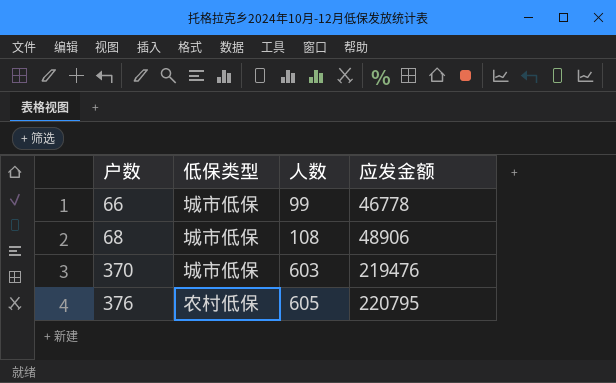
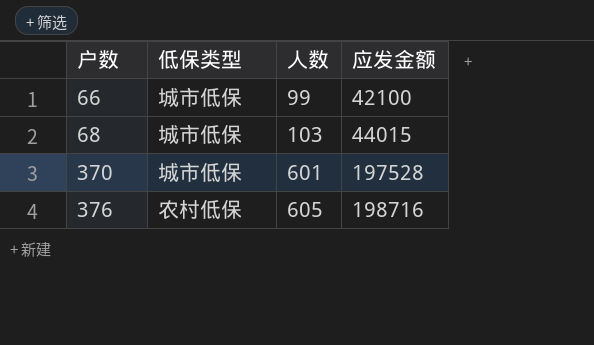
66 | 应发金额: 46778 -> 42100
68 | 人数: 108 -> 103
68 | 应发金额: 48906 -> 44015
370 | 人数: 603 -> 601
370 | 应发金额: 219476 -> 197528
376 | 应发金额: 220795 -> 198716

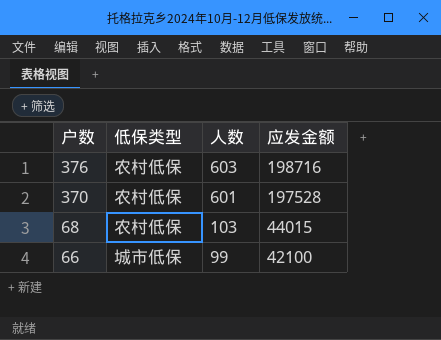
row order: 户数 ascending -> 户数 descending
376 | 人数: 605 -> 603
370 | 低保类型: 城市低保 -> 农村低保
68 | 低保类型: 城市低保 -> 农村低保

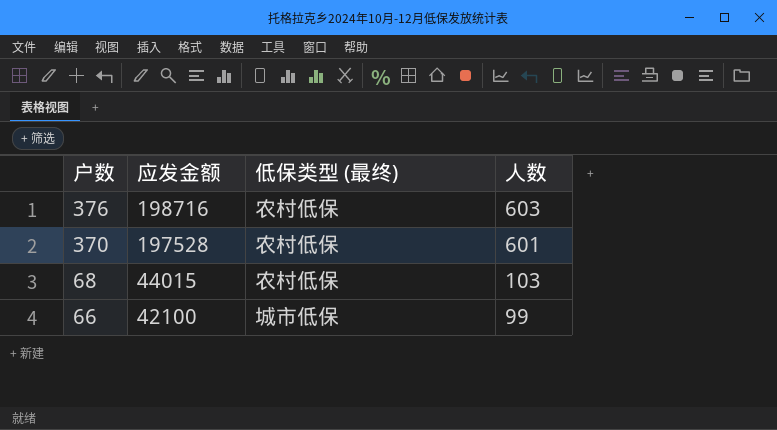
column 应发金额 | position: 4 -> 2
column name: 低保类型 -> 低保类型 (最终)

